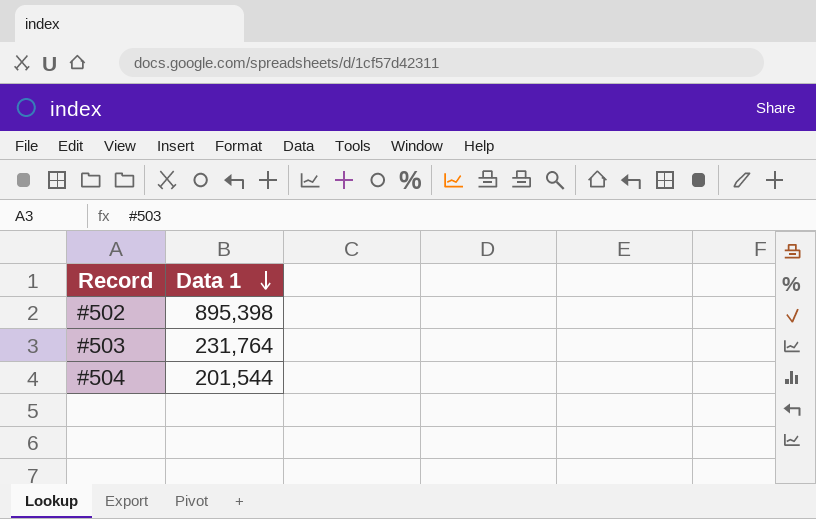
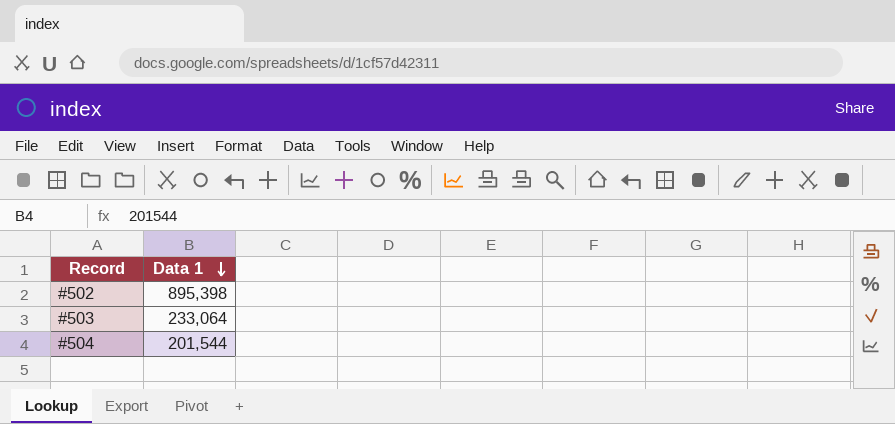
#503 | Data 1: 231,764 -> 233,064

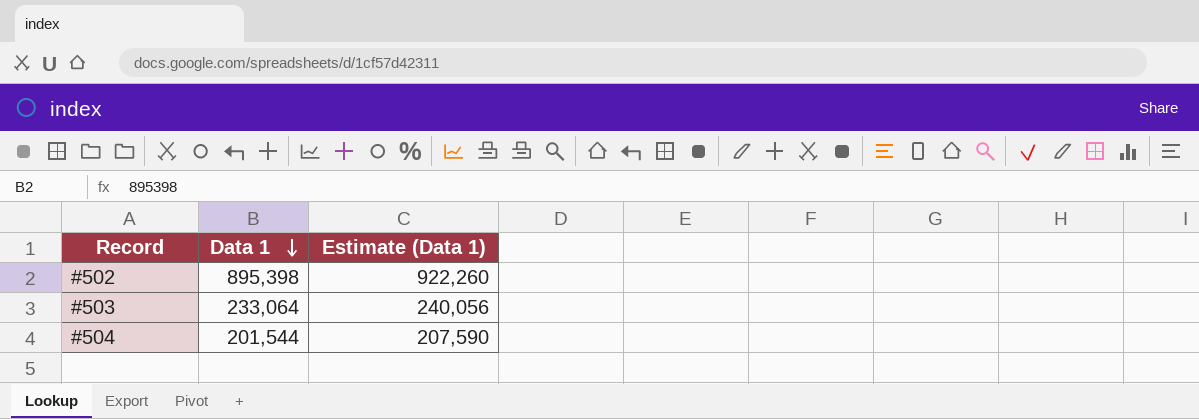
column Estimate (Data 1) | formula: none -> [Data 1] * 1.03

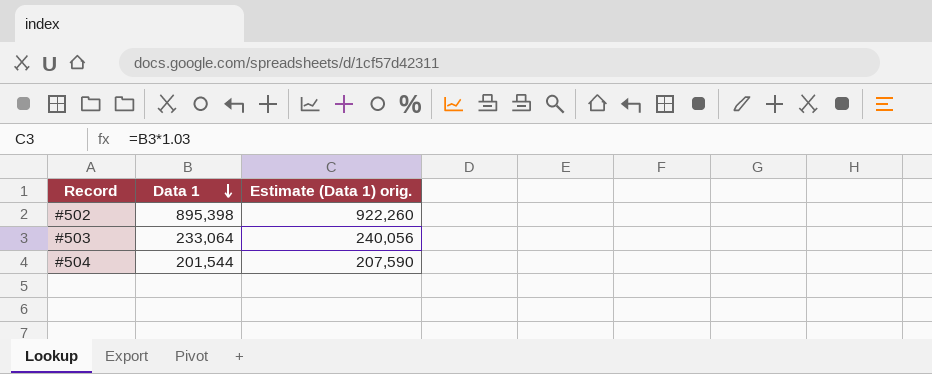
column name: Estimate (Data 1) -> Estimate (Data 1) orig.

